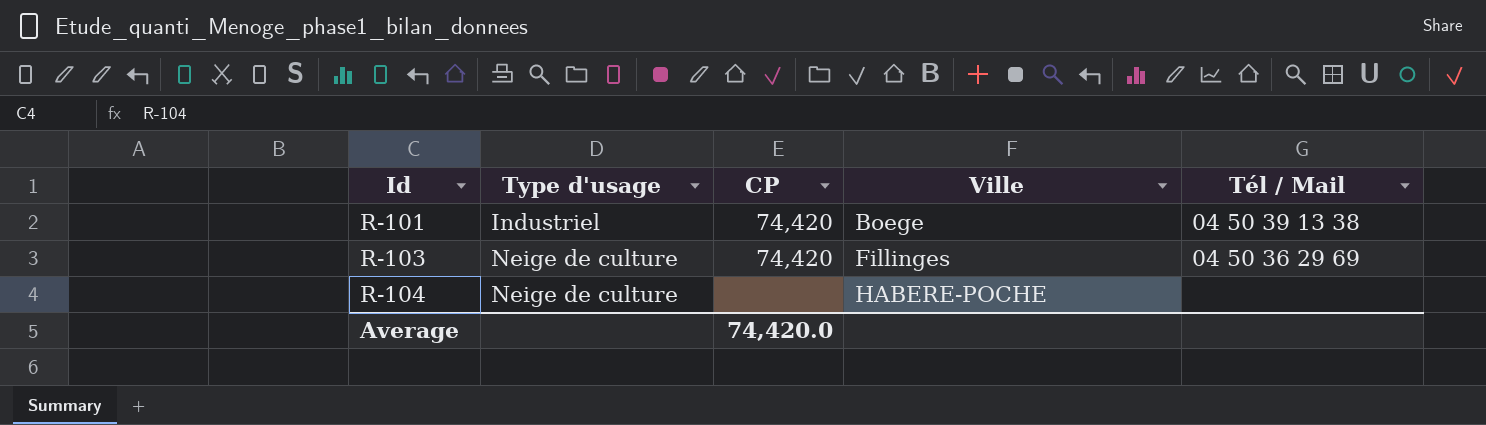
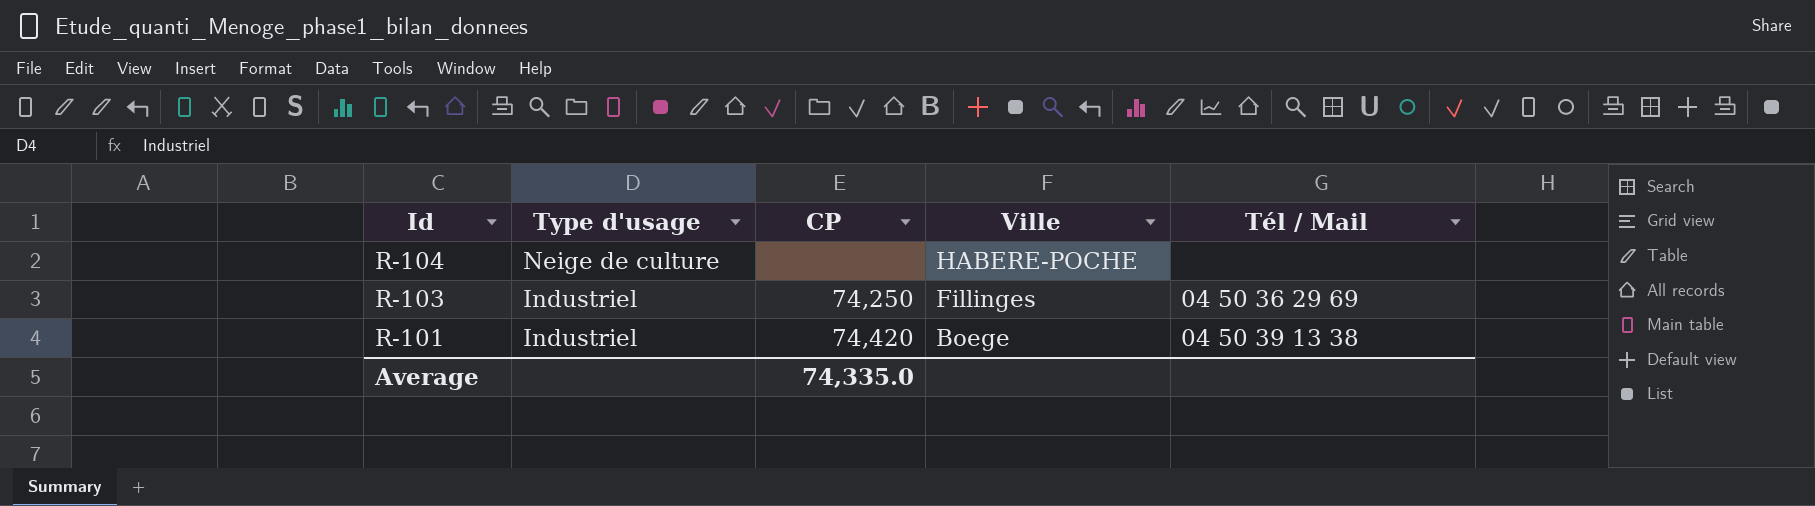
row order: Id ascending -> Id descending
R-103 | Type d'usage: Neige de culture -> Industriel
R-103 | CP: 74,420 -> 74,250
Average | CP: 74,420.0 -> 74,335.0

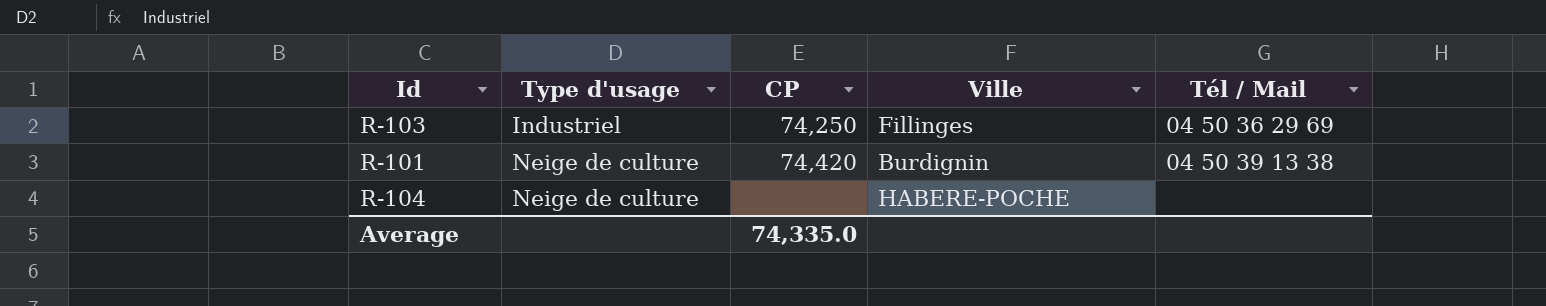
row order: Id descending -> Type d'usage ascending
R-101 | Type d'usage: Industriel -> Neige de culture
R-101 | Ville: Boege -> Burdignin

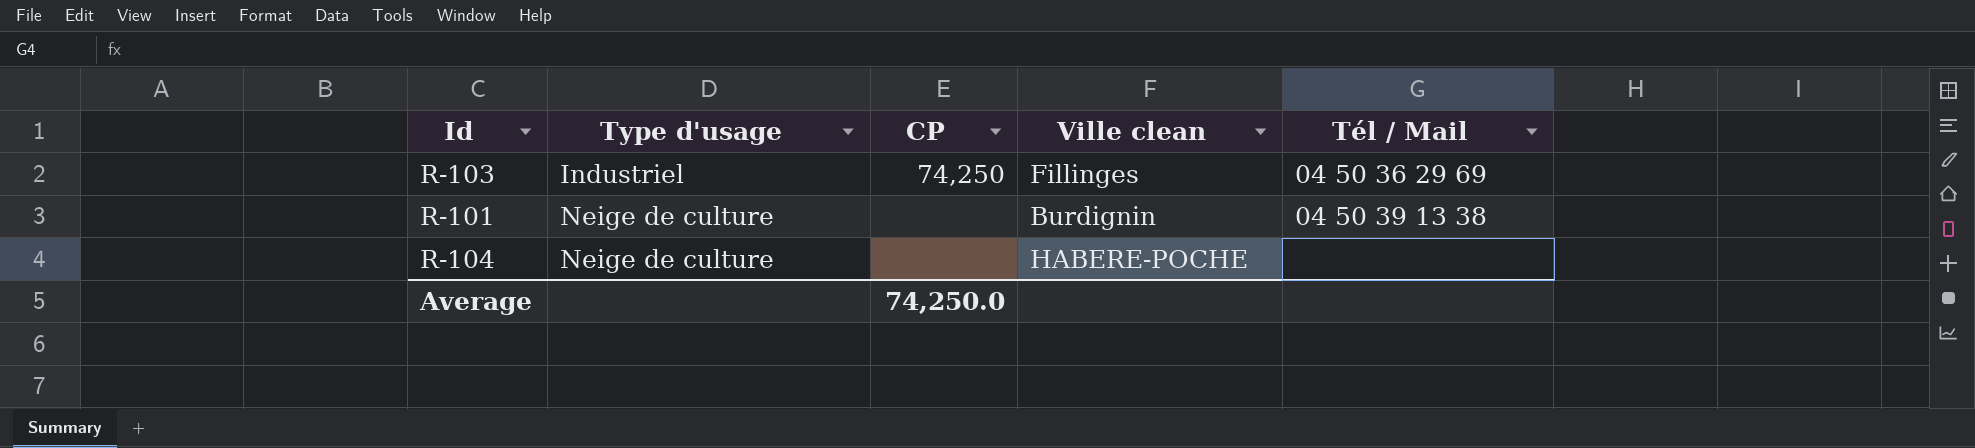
column name: Ville -> Ville clean
R-101 | CP: 74,420 -> none
Average | CP: 74,335.0 -> 74,250.0

